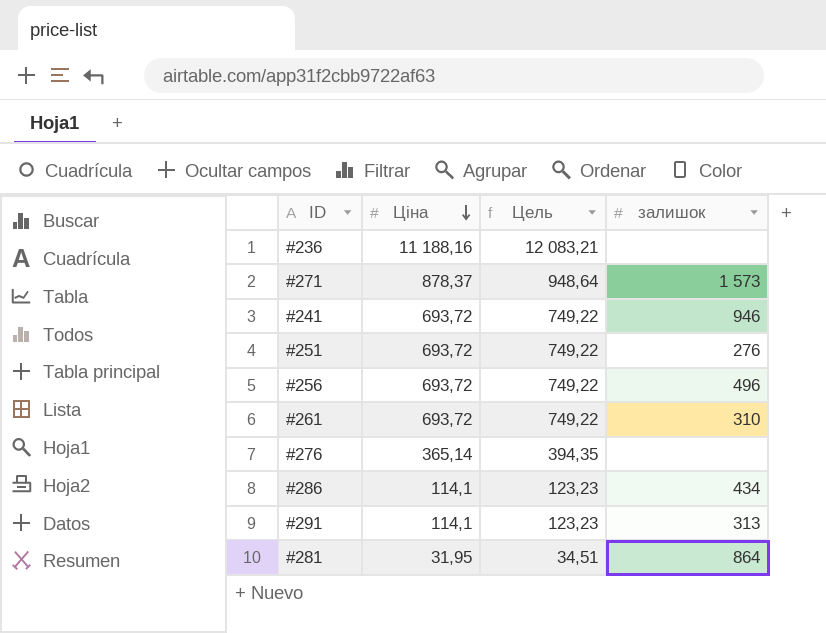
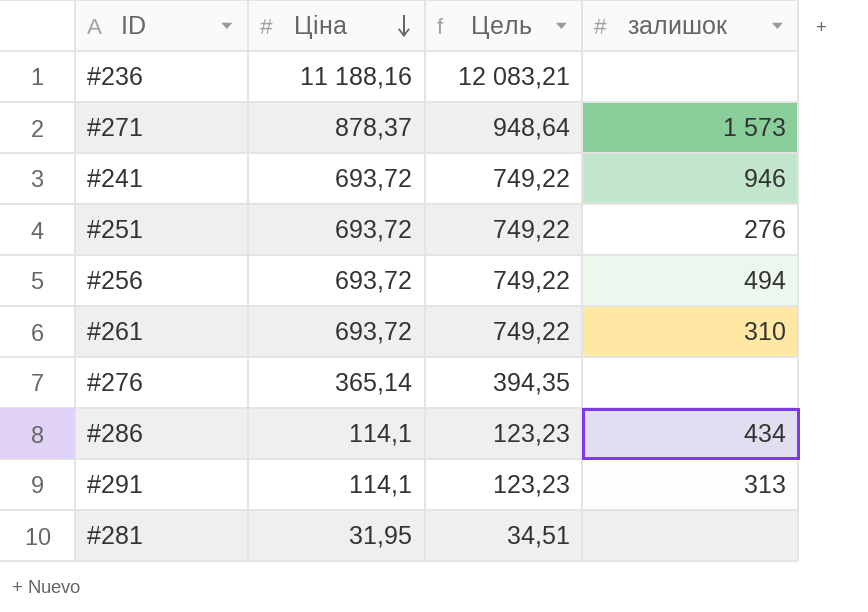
#256 | залишок: 496 -> 494
#281 | залишок: 864 -> none

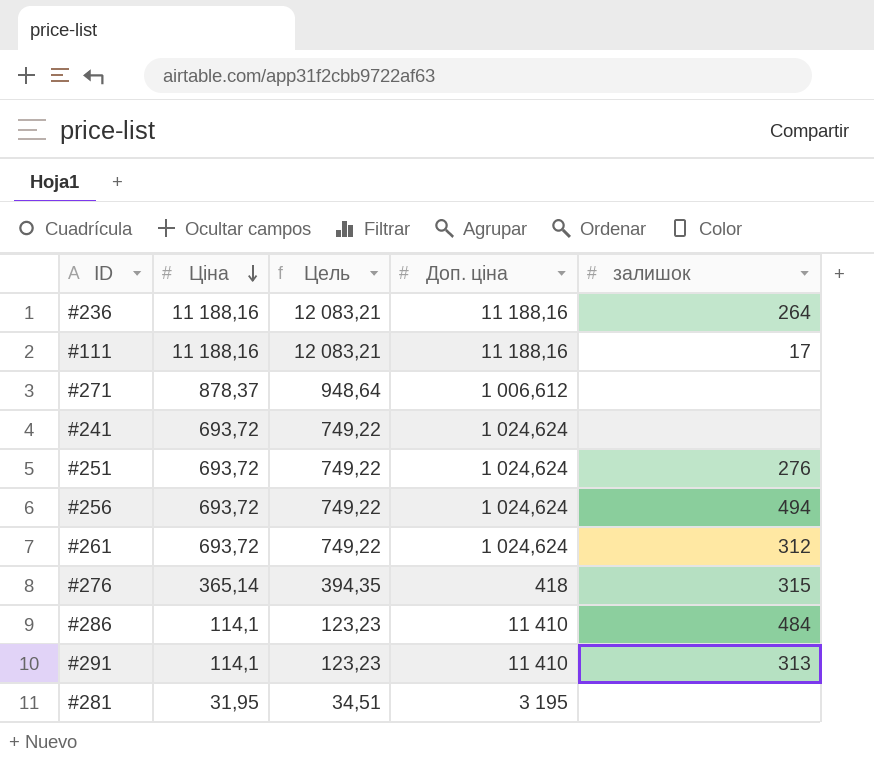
column Доп. ціна | position: none -> 4
#236 | залишок: none -> 264
row #111: none -> 11 188,16 | 12 083,21 | 11 188,16 | 17
#271 | залишок: 1 573 -> none
#241 | залишок: 946 -> none
#261 | залишок: 310 -> 312
#276 | залишок: none -> 315
#286 | залишок: 434 -> 484

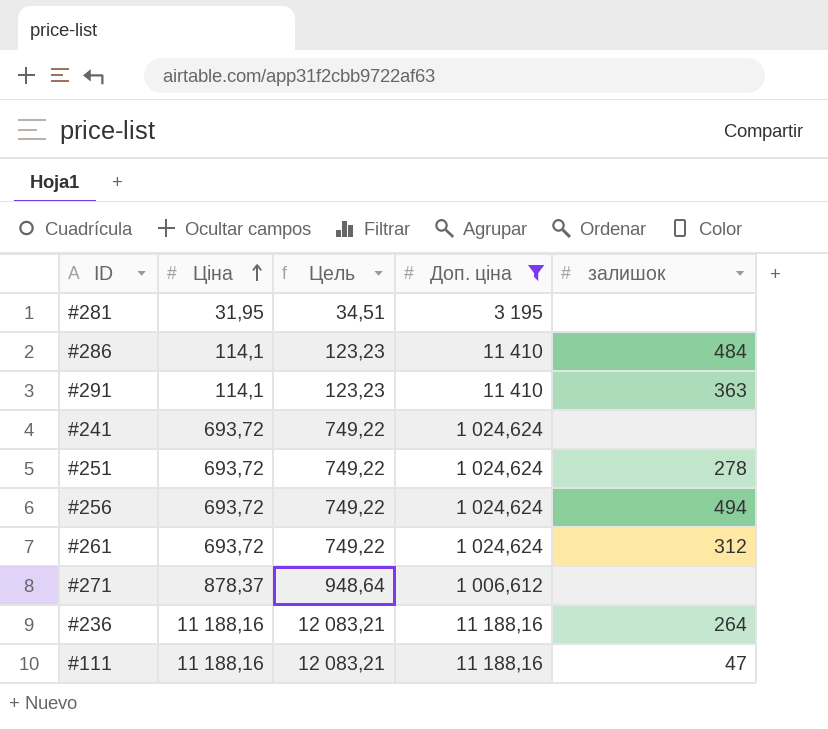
filter: none -> Доп. ціна != 418
row order: Ціна descending -> Ціна ascending
#291 | залишок: 313 -> 363
#251 | залишок: 276 -> 278
#111 | залишок: 17 -> 47

